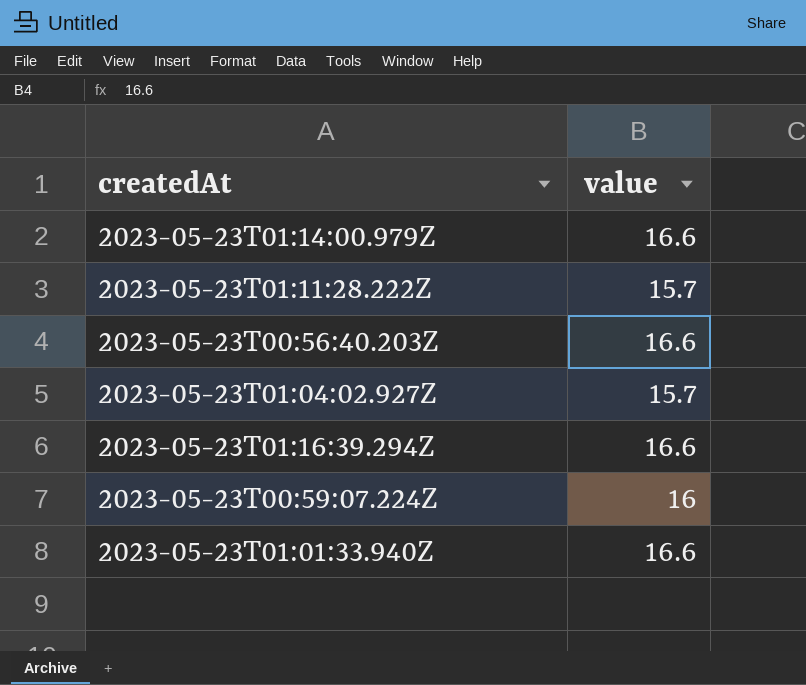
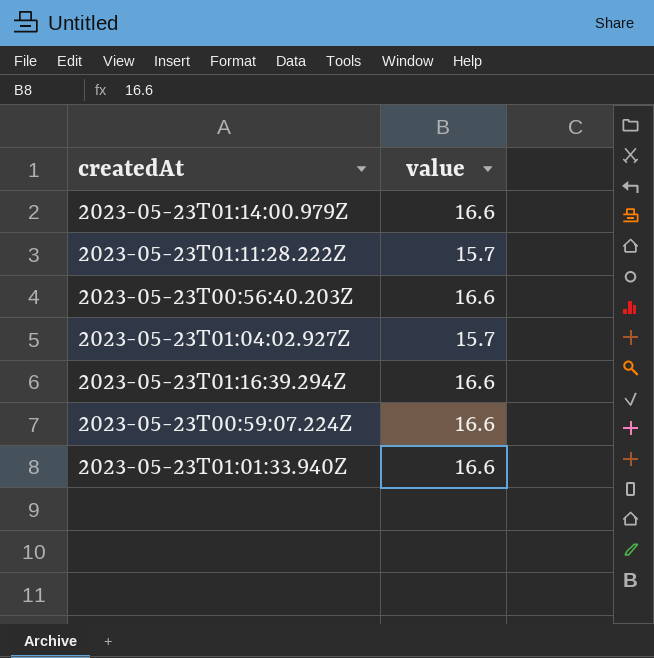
2023-05-23T00:59:07.224Z | value: 16 -> 16.6

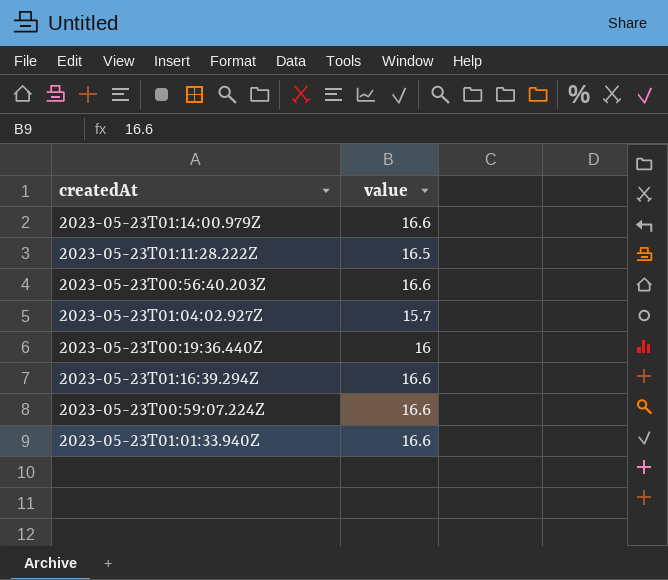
2023-05-23T01:11:28.222Z | value: 15.7 -> 16.5
row 2023-05-23T00:19:36.440Z: none -> 16

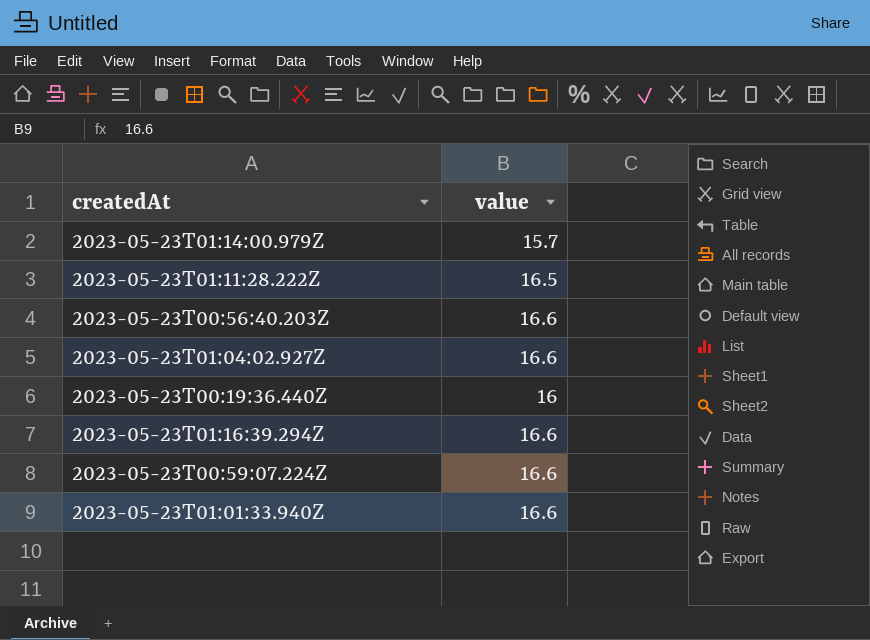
2023-05-23T01:14:00.979Z | value: 16.6 -> 15.7
2023-05-23T01:04:02.927Z | value: 15.7 -> 16.6

